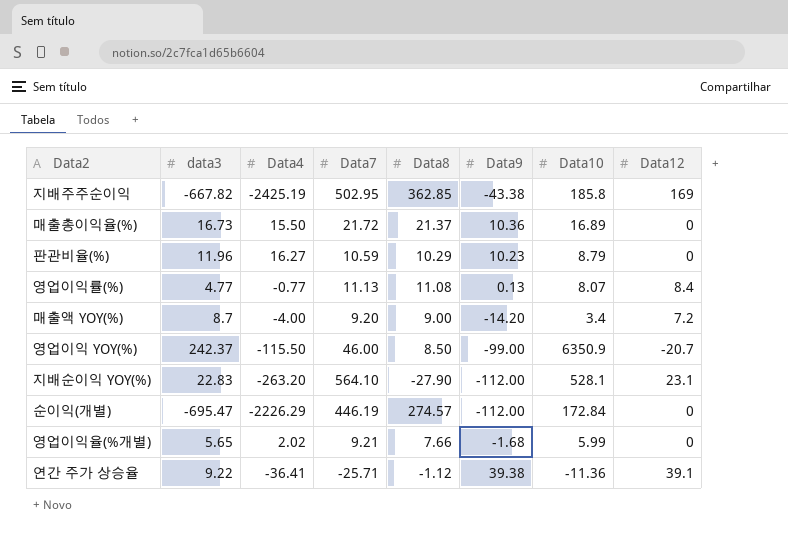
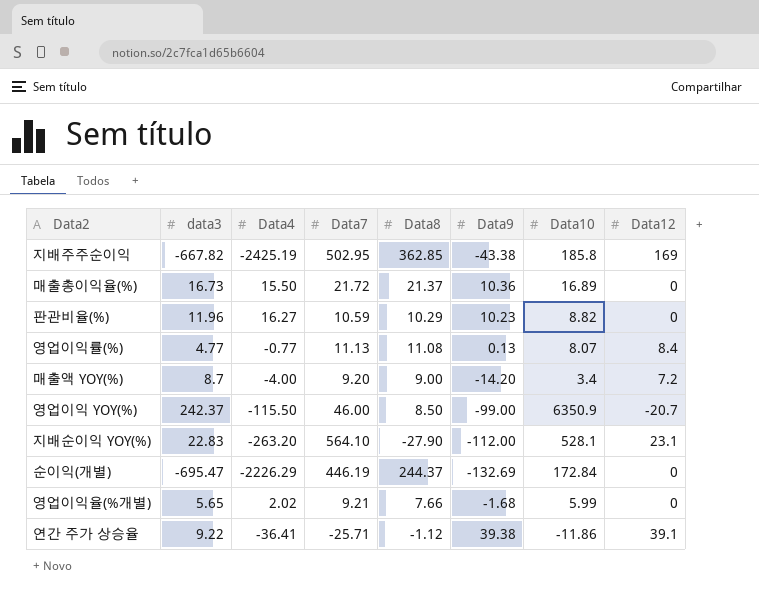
판관비율(%) | Data10: 8.79 -> 8.82
순이익(개별) | Data8: 274.57 -> 244.37
순이익(개별) | Data9: -112.00 -> -132.69
연간 주가 상승율 | Data10: -11.36 -> -11.86

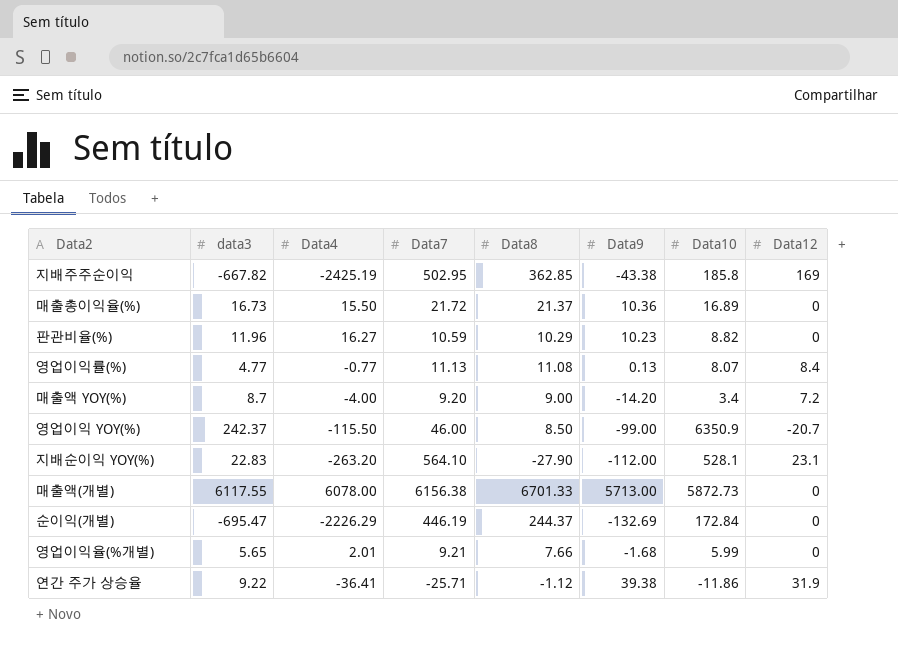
row 매출액(개별): none -> 6117.55 | 6078.00 | 6156.38 | 6701.33 | 5713.00 | 5872.73 | 0
영업이익율(%개별) | Data4: 2.02 -> 2.01
연간 주가 상승율 | Data12: 39.1 -> 31.9

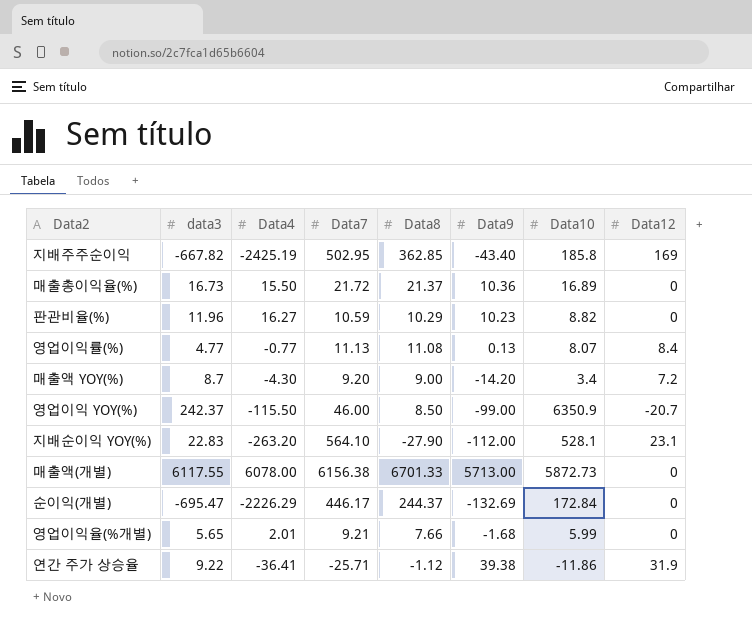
지배주주순이익 | Data9: -43.38 -> -43.40
매출액 YOY(%) | Data4: -4.00 -> -4.30
순이익(개별) | Data7: 446.19 -> 446.17

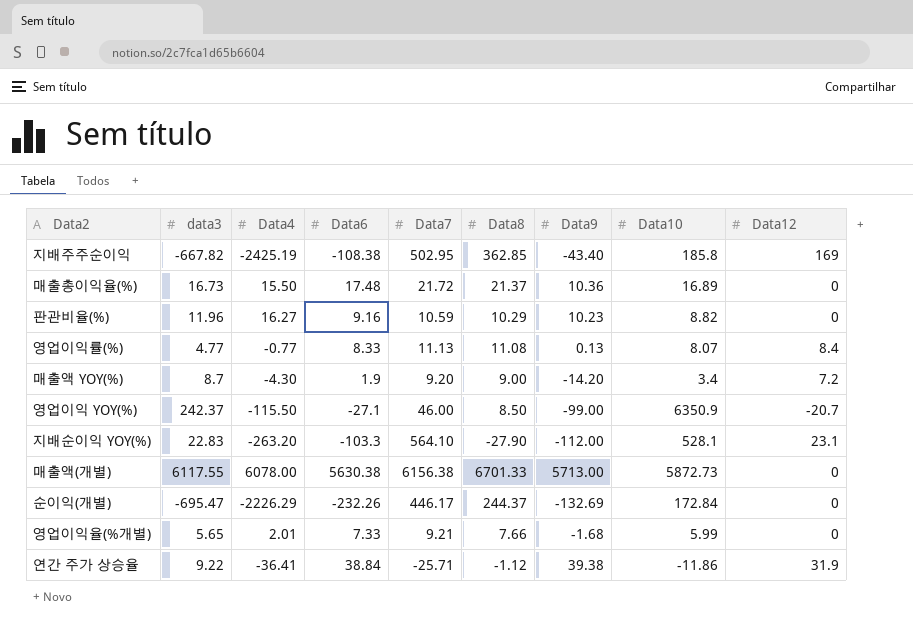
column Data6 | position: none -> 4

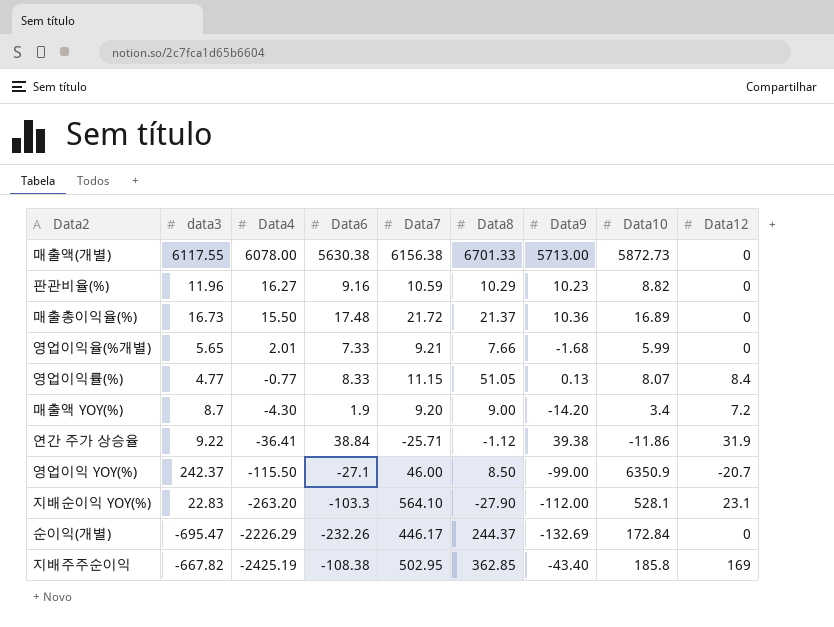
row order: none -> Data4 descending
영업이익률(%) | Data7: 11.13 -> 11.15
영업이익률(%) | Data8: 11.08 -> 51.05

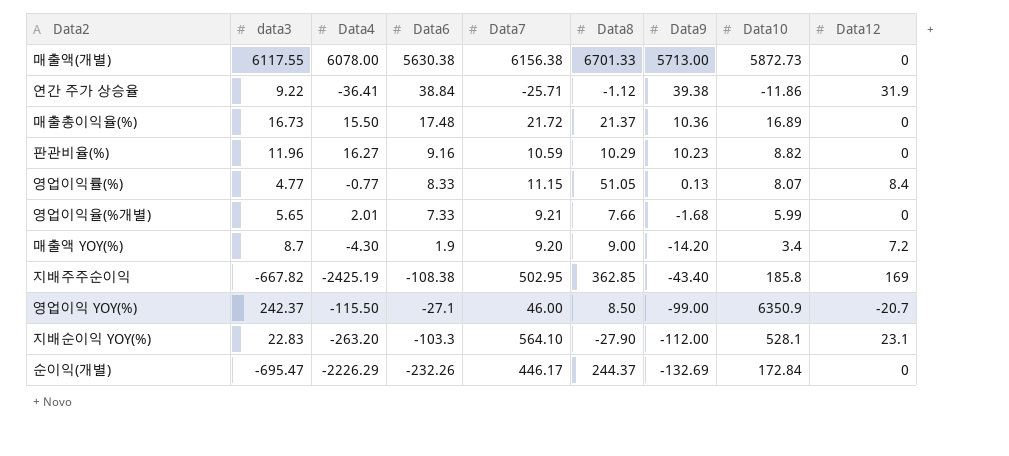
row order: Data4 descending -> Data9 descending

